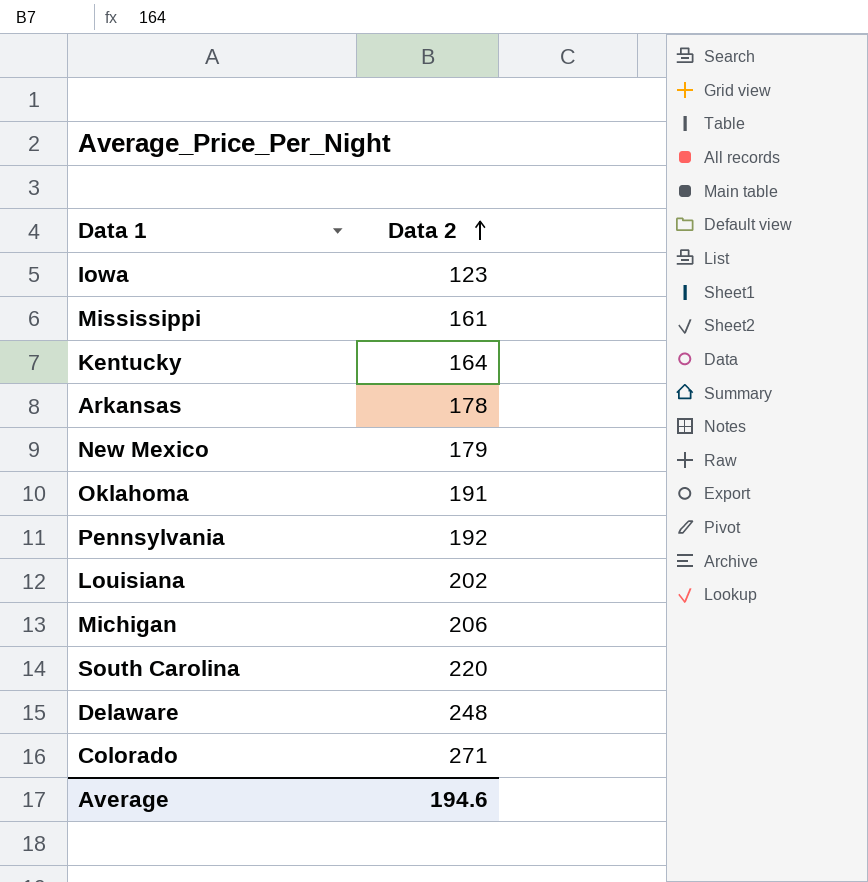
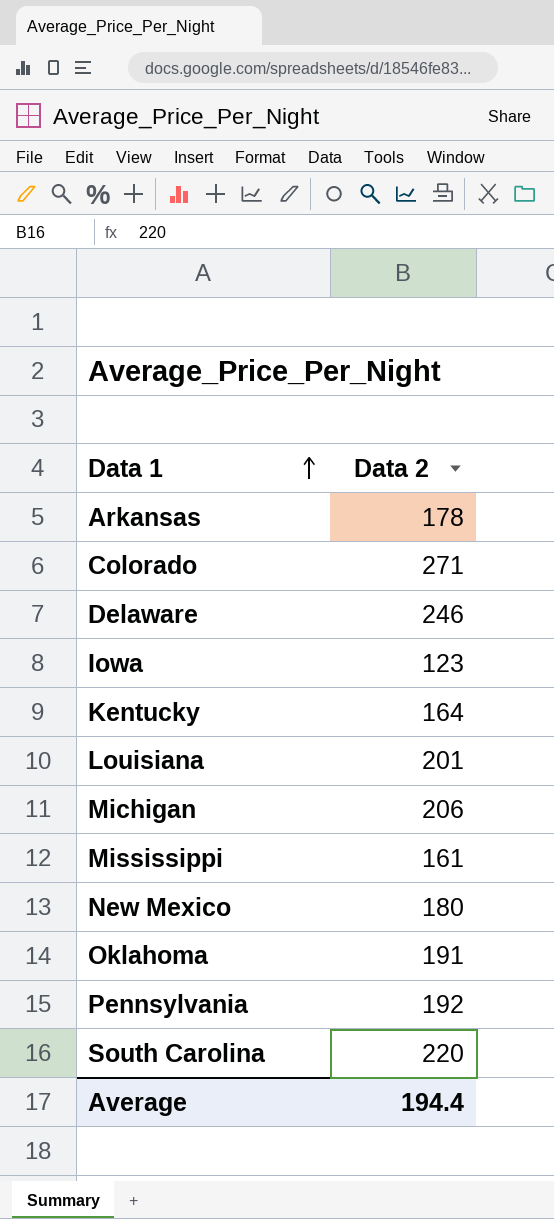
row order: Data 2 ascending -> Data 1 ascending
Delaware | Data 2: 248 -> 246
Louisiana | Data 2: 202 -> 201
New Mexico | Data 2: 179 -> 180
Average | Data 2: 194.6 -> 194.4

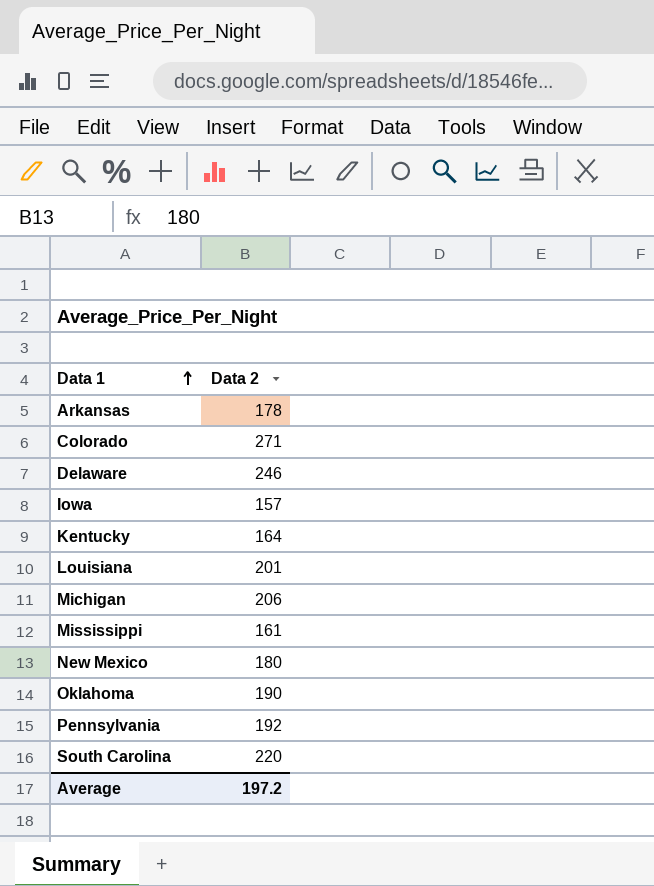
Iowa | Data 2: 123 -> 157
Oklahoma | Data 2: 191 -> 190
Average | Data 2: 194.4 -> 197.2

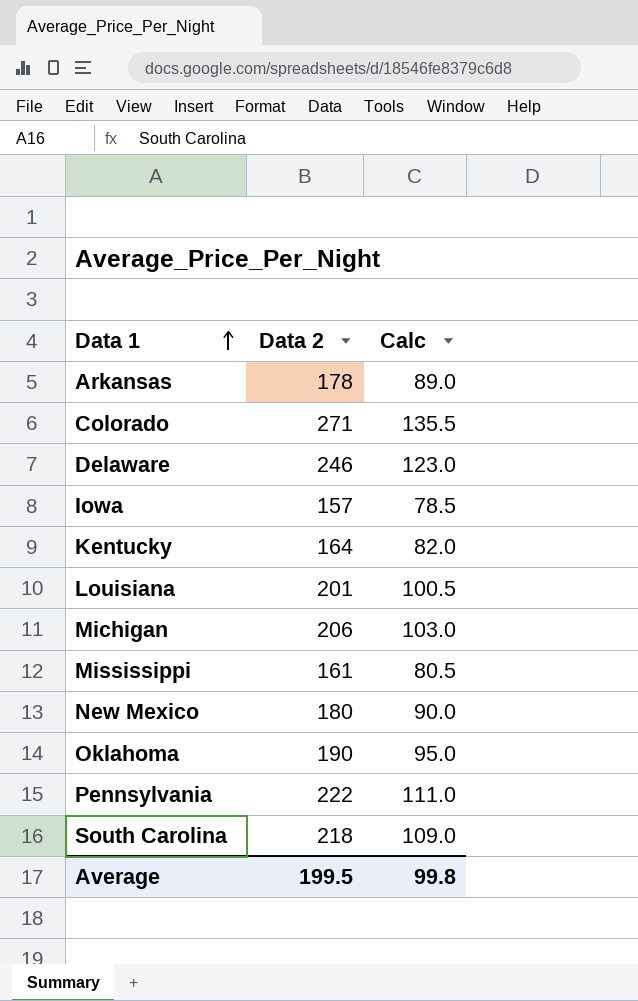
column Calc | formula: none -> [Data 2] * 0.5
Pennsylvania | Data 2: 192 -> 222
South Carolina | Data 2: 220 -> 218
Average | Data 2: 197.2 -> 199.5

